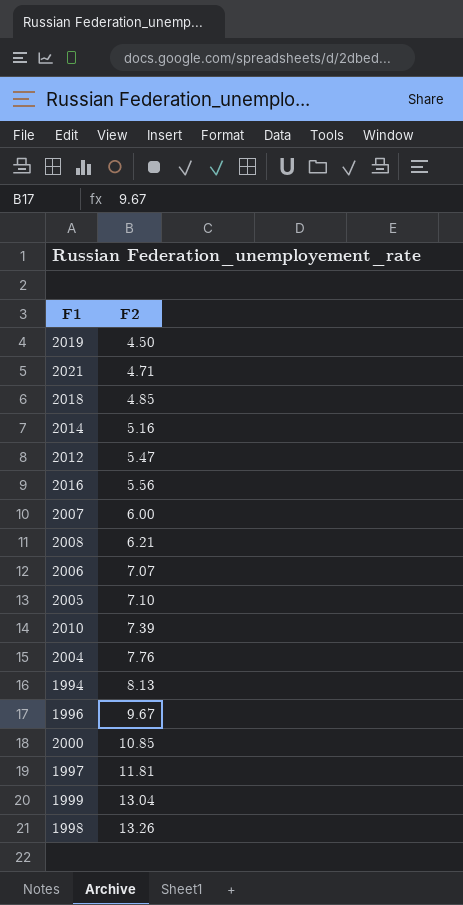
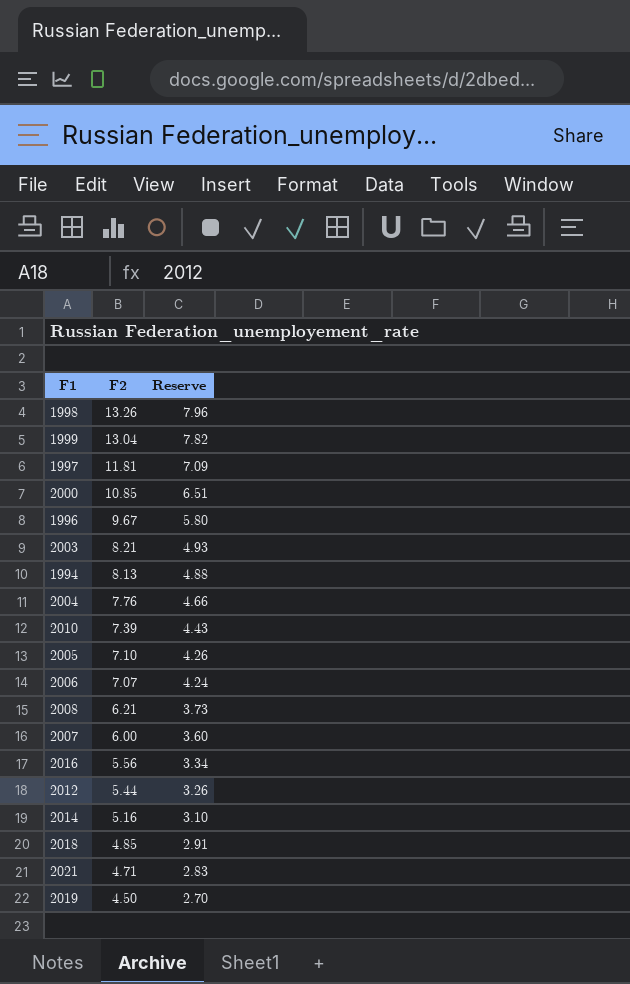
row order: F2 ascending -> F2 descending
column Reserve | formula: none -> [F2] * 0.6
row 2003: none -> 8.21 | 4.93
2012 | F2: 5.47 -> 5.44

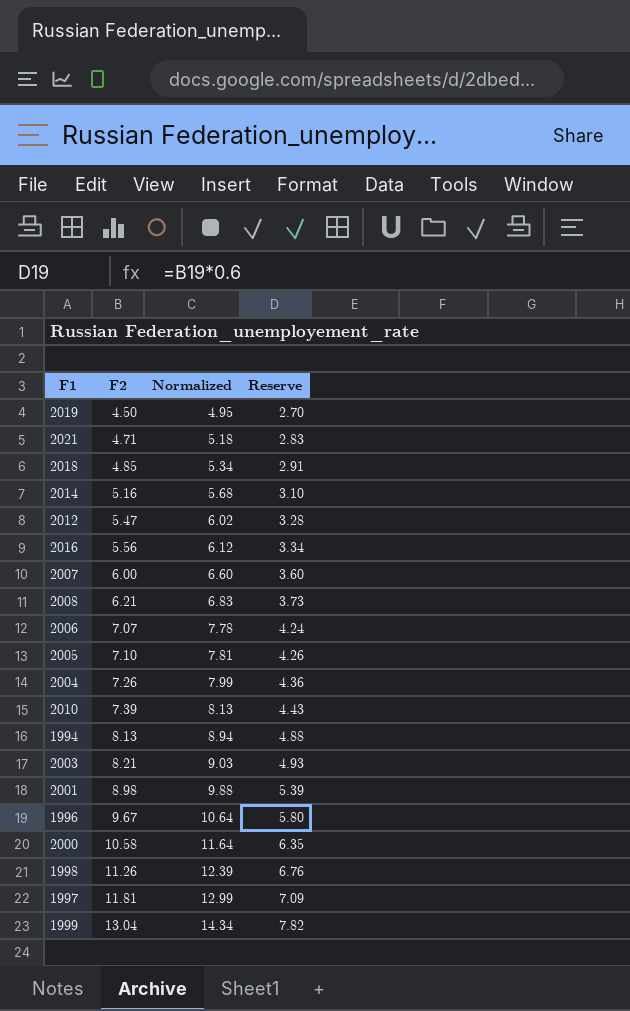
row order: F2 descending -> F2 ascending
column Normalized | formula: none -> [F2] * 1.1
2012 | F2: 5.44 -> 5.47
2012 | Reserve: 3.26 -> 3.28
2004 | F2: 7.76 -> 7.26
2004 | Reserve: 4.66 -> 4.36
row 2001: none -> 8.98 | 9.88 | 5.39
2000 | F2: 10.85 -> 10.58
2000 | Reserve: 6.51 -> 6.35
1998 | F2: 13.26 -> 11.26
1998 | Reserve: 7.96 -> 6.76

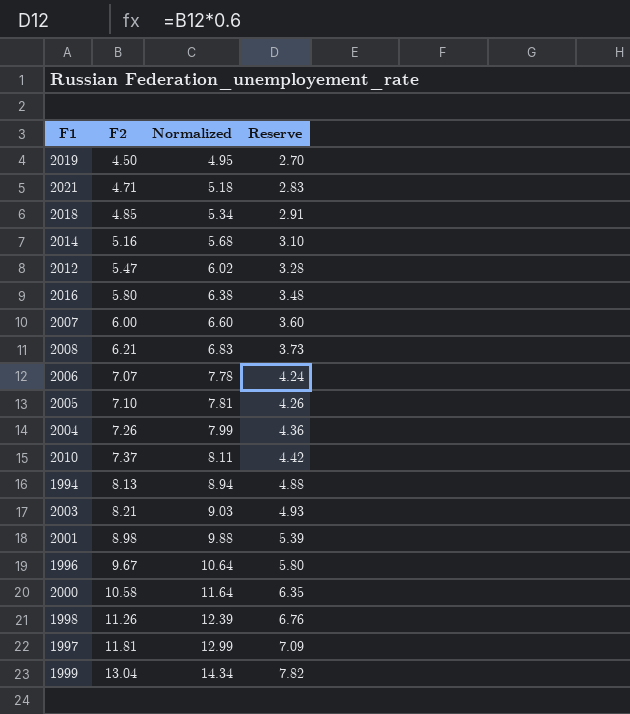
2016 | F2: 5.56 -> 5.80
2016 | Normalized: 6.12 -> 6.38
2016 | Reserve: 3.34 -> 3.48
2010 | F2: 7.39 -> 7.37
2010 | Normalized: 8.13 -> 8.11
2010 | Reserve: 4.43 -> 4.42

